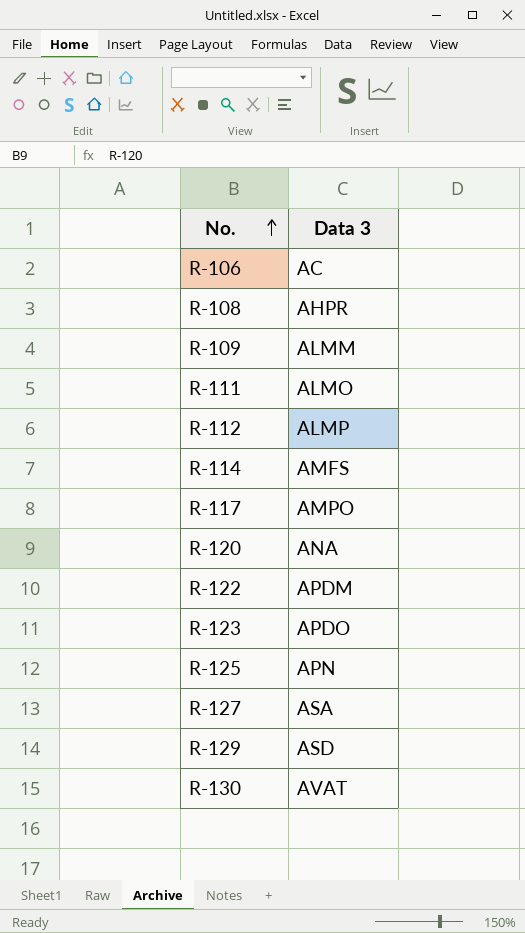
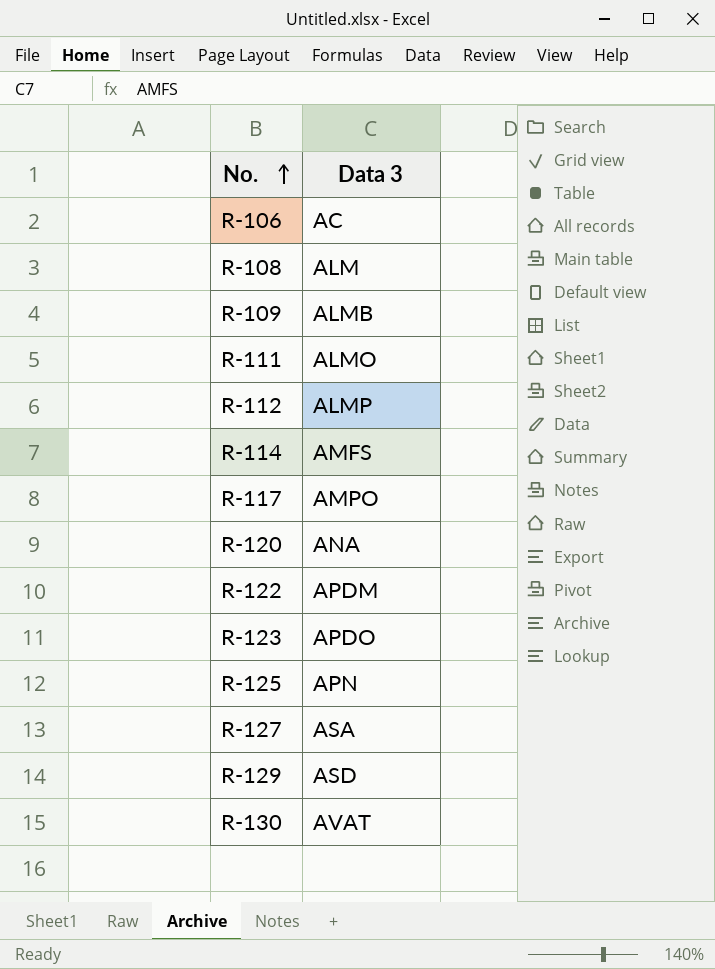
R-108 | Data 3: AHPR -> ALM
R-109 | Data 3: ALMM -> ALMB

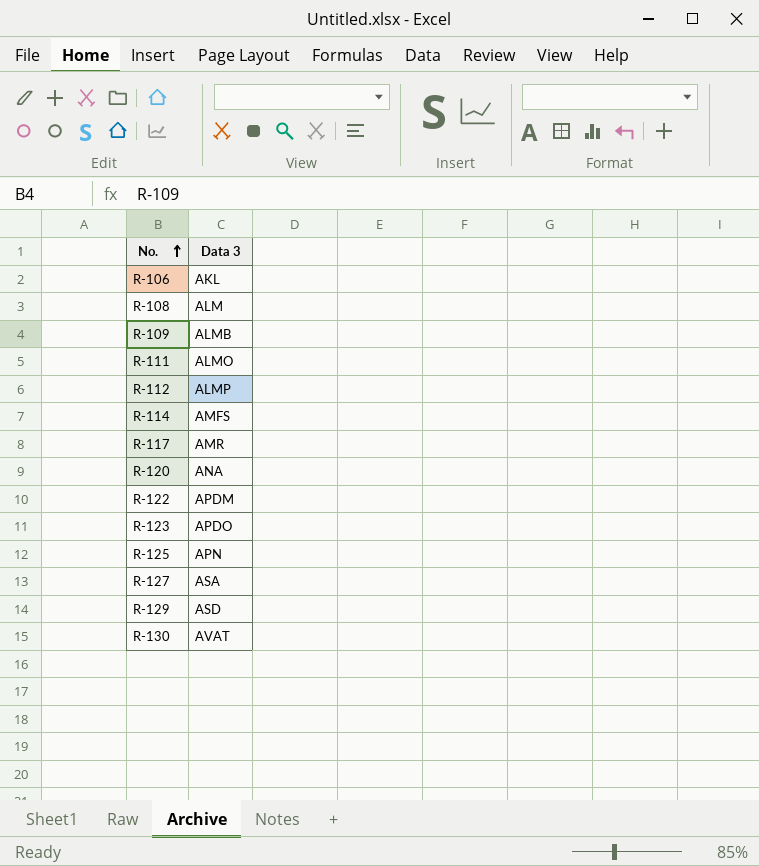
R-106 | Data 3: AC -> AKL
R-117 | Data 3: AMPO -> AMR

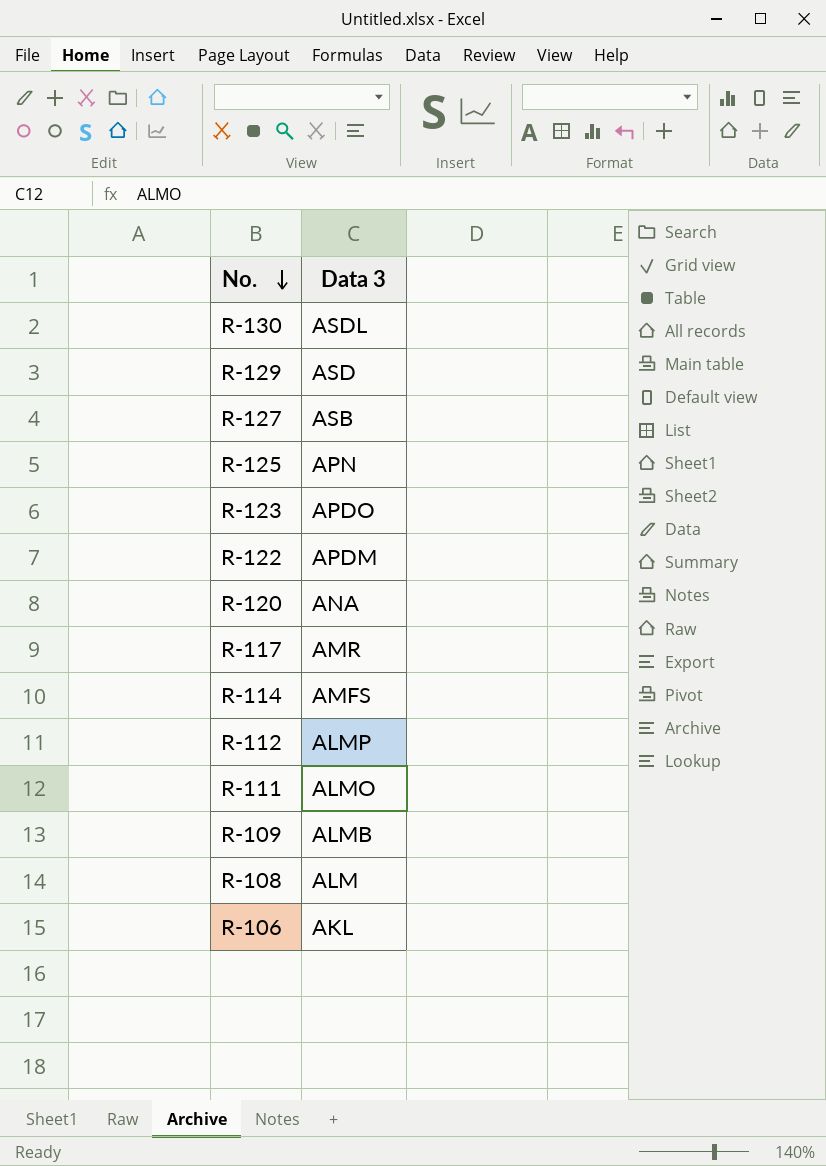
row order: No. ascending -> No. descending
R-130 | Data 3: AVAT -> ASDL
R-127 | Data 3: ASA -> ASB

